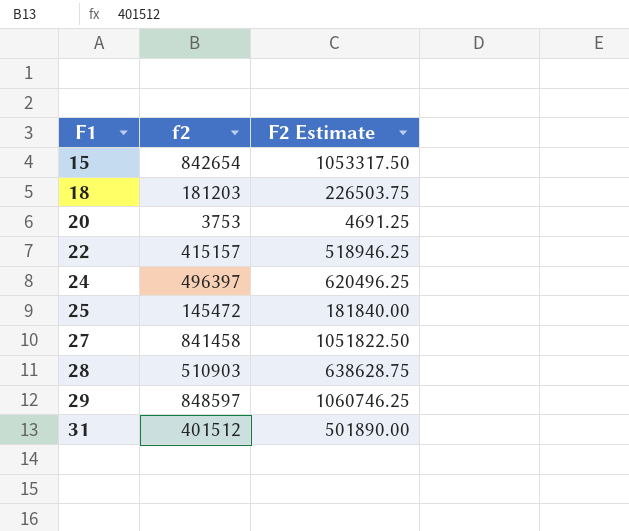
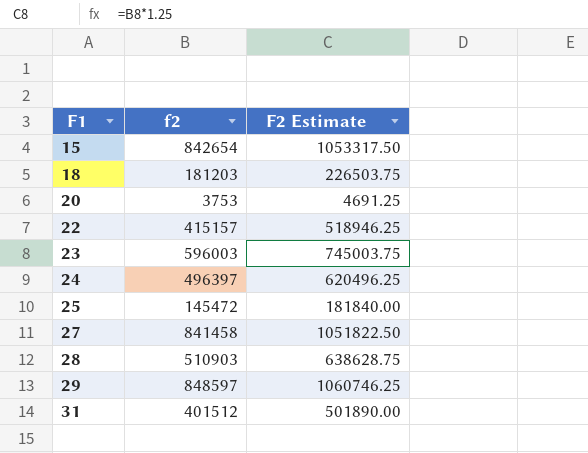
row 23: none -> 596003 | 745003.75

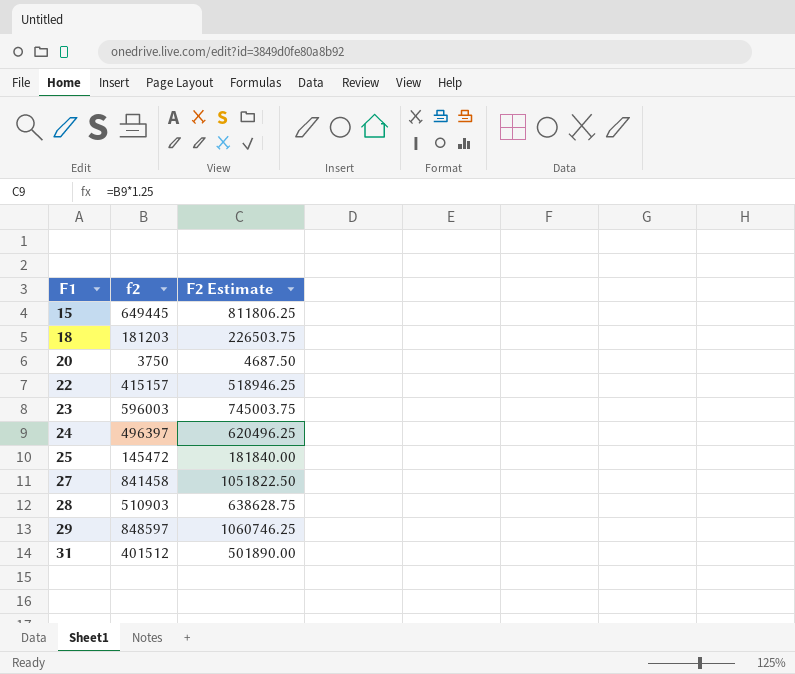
15 | f2: 842654 -> 649445
15 | F2 Estimate: 1053317.50 -> 811806.25
20 | f2: 3753 -> 3750
20 | F2 Estimate: 4691.25 -> 4687.50

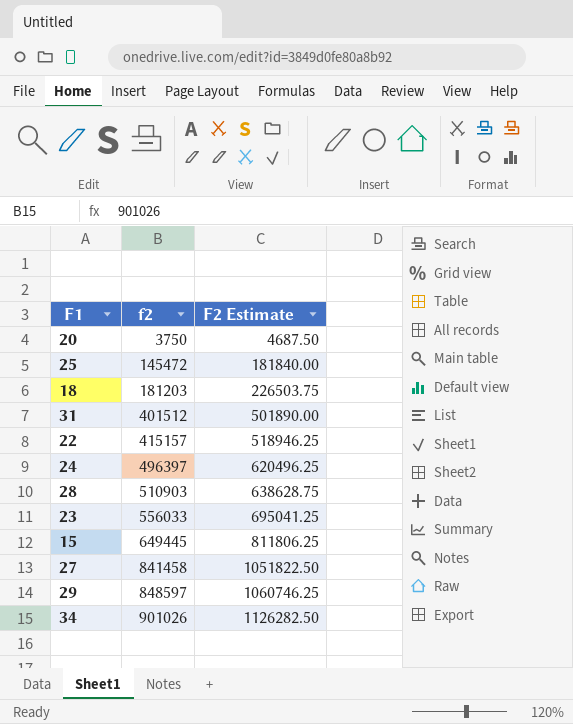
row order: F1 ascending -> f2 ascending
23 | f2: 596003 -> 556033
23 | F2 Estimate: 745003.75 -> 695041.25
row 34: none -> 901026 | 1126282.50

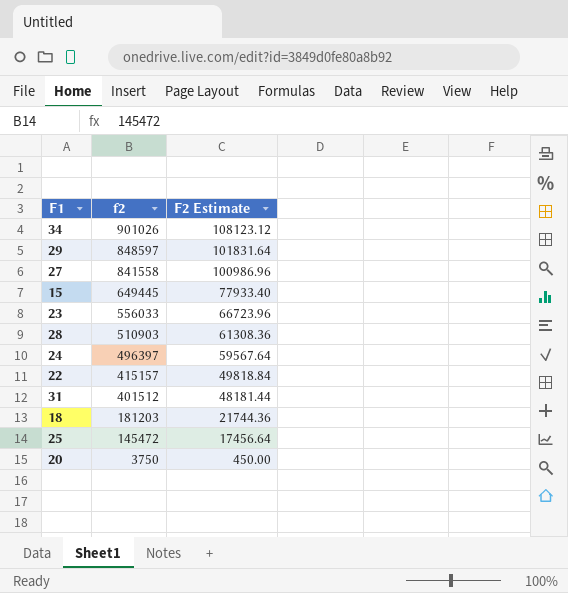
row order: f2 ascending -> f2 descending
column F2 Estimate | formula: [f2] * 1.25 -> [f2] * 0.12
27 | f2: 841458 -> 841558

